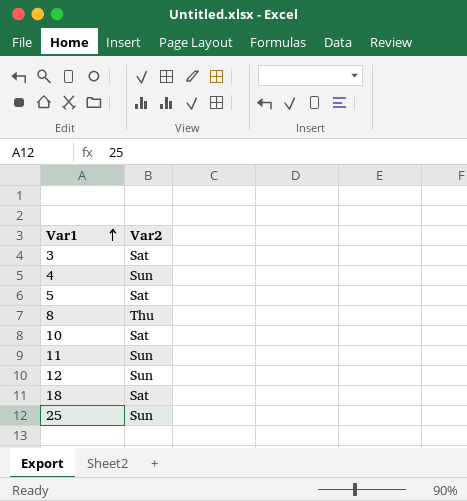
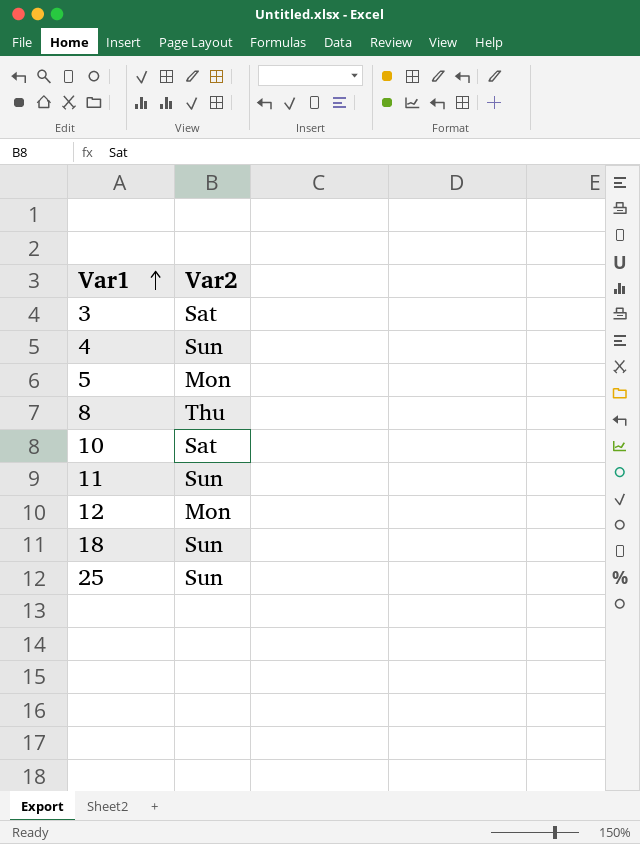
5 | Var2: Sat -> Mon
12 | Var2: Sun -> Mon
18 | Var2: Sat -> Sun

